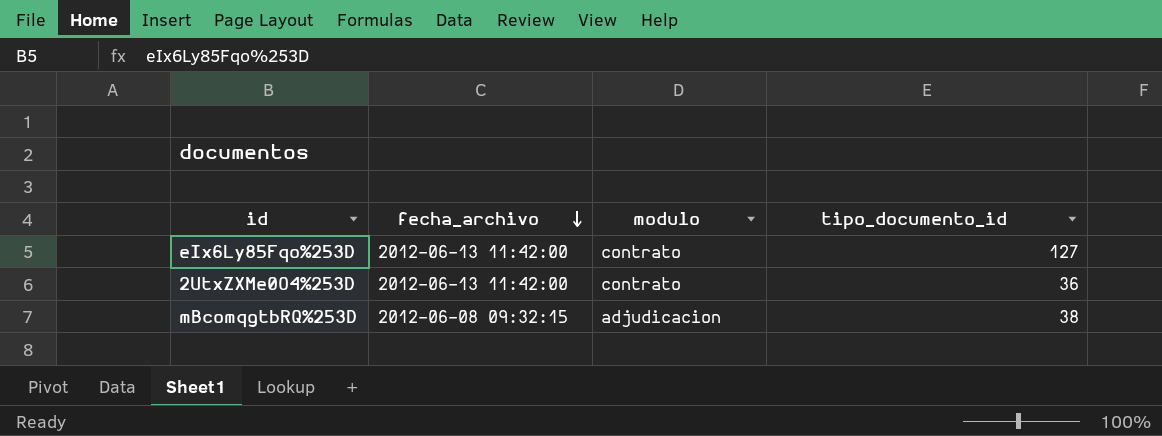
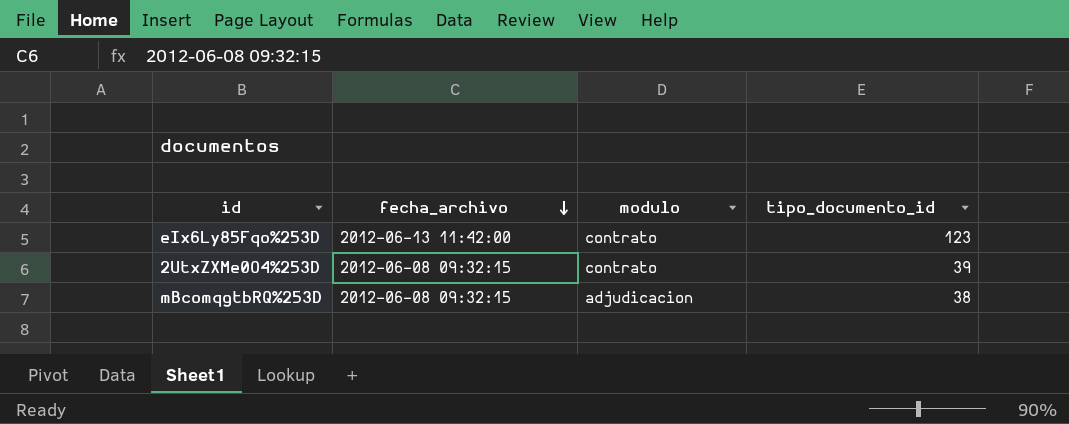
eIx6Ly85Fqo%253D | tipo_documento_id: 127 -> 123
2UtxZXMe0O4%253D | fecha_archivo: 2012-06-13 11:42:00 -> 2012-06-08 09:32:15
2UtxZXMe0O4%253D | tipo_documento_id: 36 -> 39

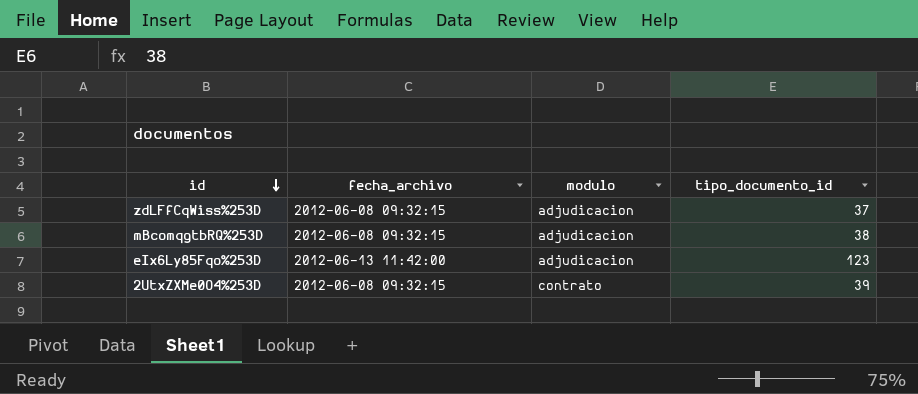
row order: fecha_archivo descending -> id descending
row zdLFfCqWiss%253D: none -> 2012-06-08 09:32:15 | adjudicacion | 37
eIx6Ly85Fqo%253D | modulo: contrato -> adjudicacion

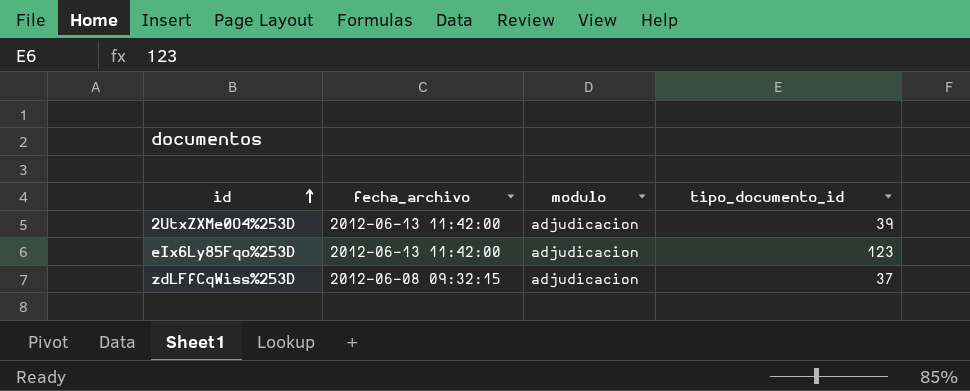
row order: id descending -> id ascending
row mBcomqgtbRQ%253D: 2012-06-08 09:32:15 | adjudicacion | 38 -> none
2UtxZXMe0O4%253D | fecha_archivo: 2012-06-08 09:32:15 -> 2012-06-13 11:42:00
2UtxZXMe0O4%253D | modulo: contrato -> adjudicacion

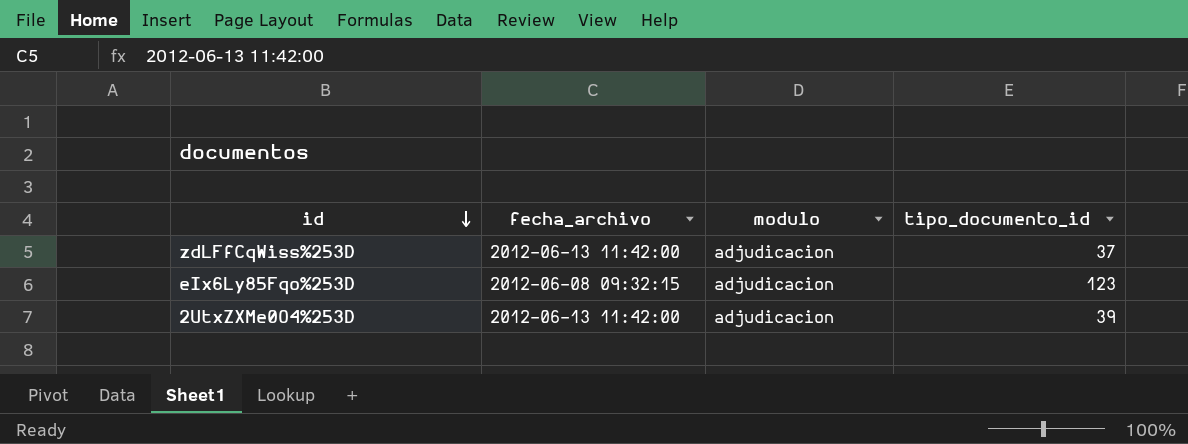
row order: id ascending -> id descending
zdLFfCqWiss%253D | fecha_archivo: 2012-06-08 09:32:15 -> 2012-06-13 11:42:00
eIx6Ly85Fqo%253D | fecha_archivo: 2012-06-13 11:42:00 -> 2012-06-08 09:32:15

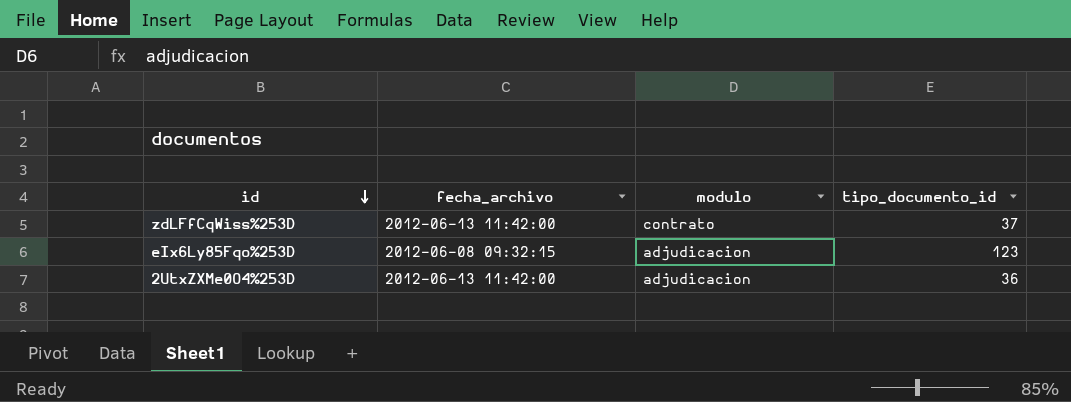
zdLFfCqWiss%253D | modulo: adjudicacion -> contrato
2UtxZXMe0O4%253D | tipo_documento_id: 39 -> 36

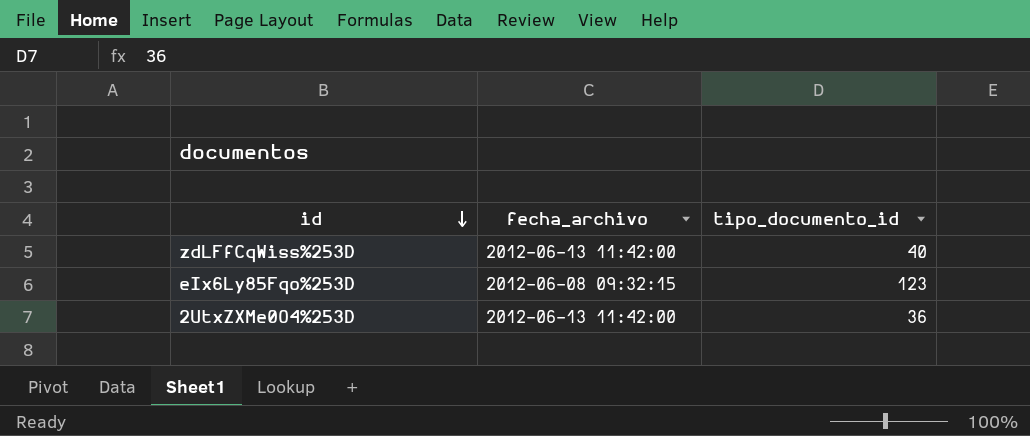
column modulo | position: 3 -> none
zdLFfCqWiss%253D | tipo_documento_id: 37 -> 40

